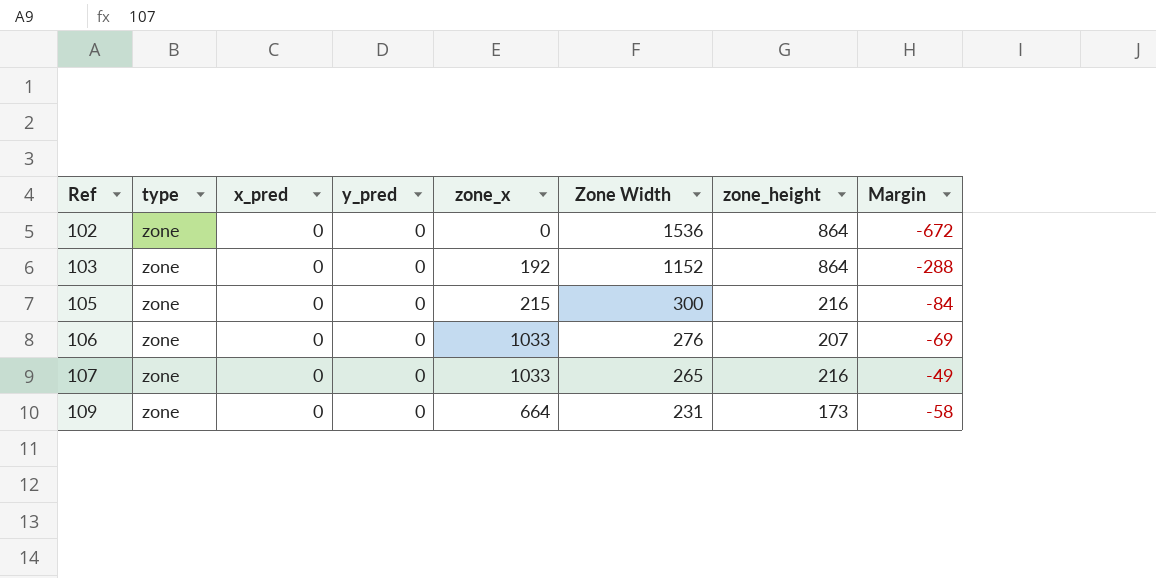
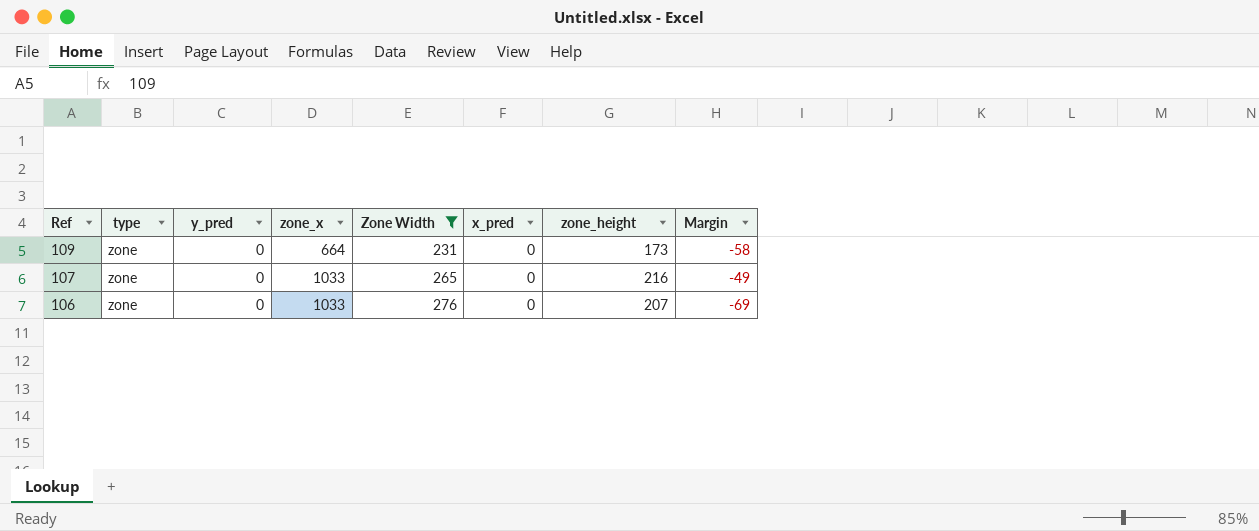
filter: none -> Zone Width <= 276
row order: Ref ascending -> Ref descending
column x_pred | position: 3 -> 6

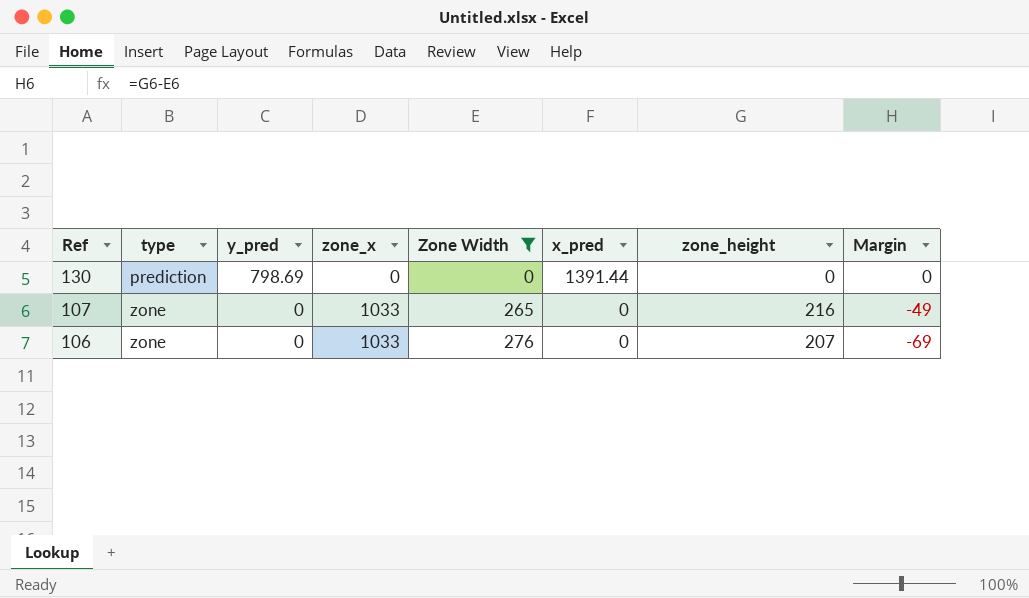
row 109: zone | 0 | 664 | 231 | 0 | 173 | -58 -> none
row 130: none -> prediction | 798.69 | 0 | 0 | 1391.44 | 0 | 0

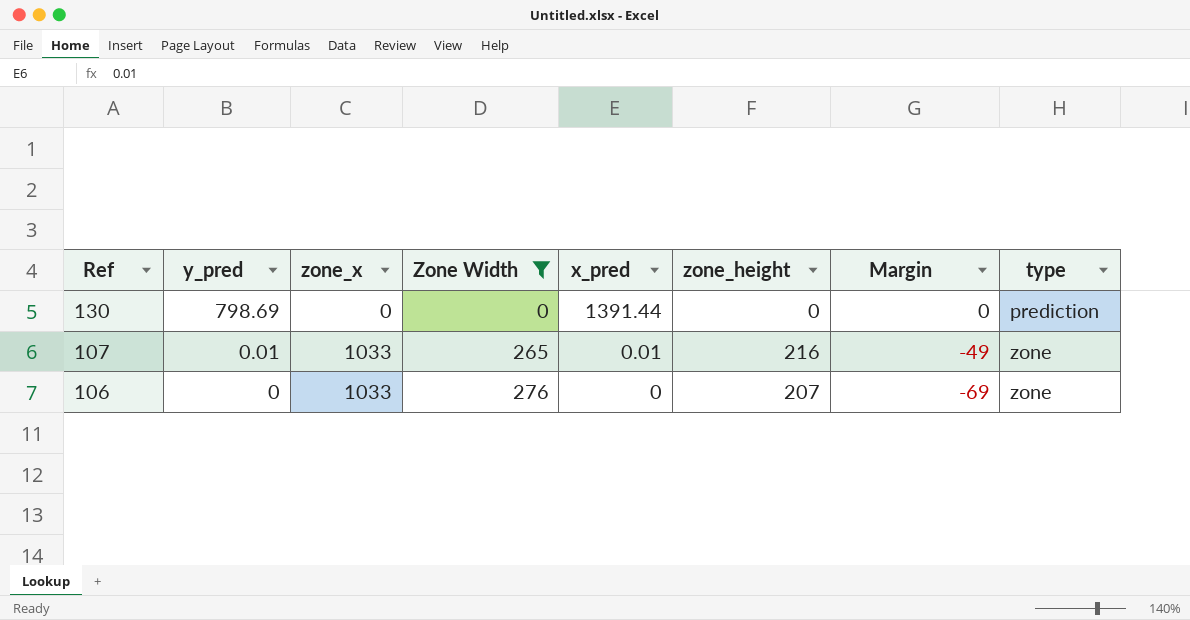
column type | position: 2 -> 8
107 | y_pred: 0 -> 0.01
107 | x_pred: 0 -> 0.01

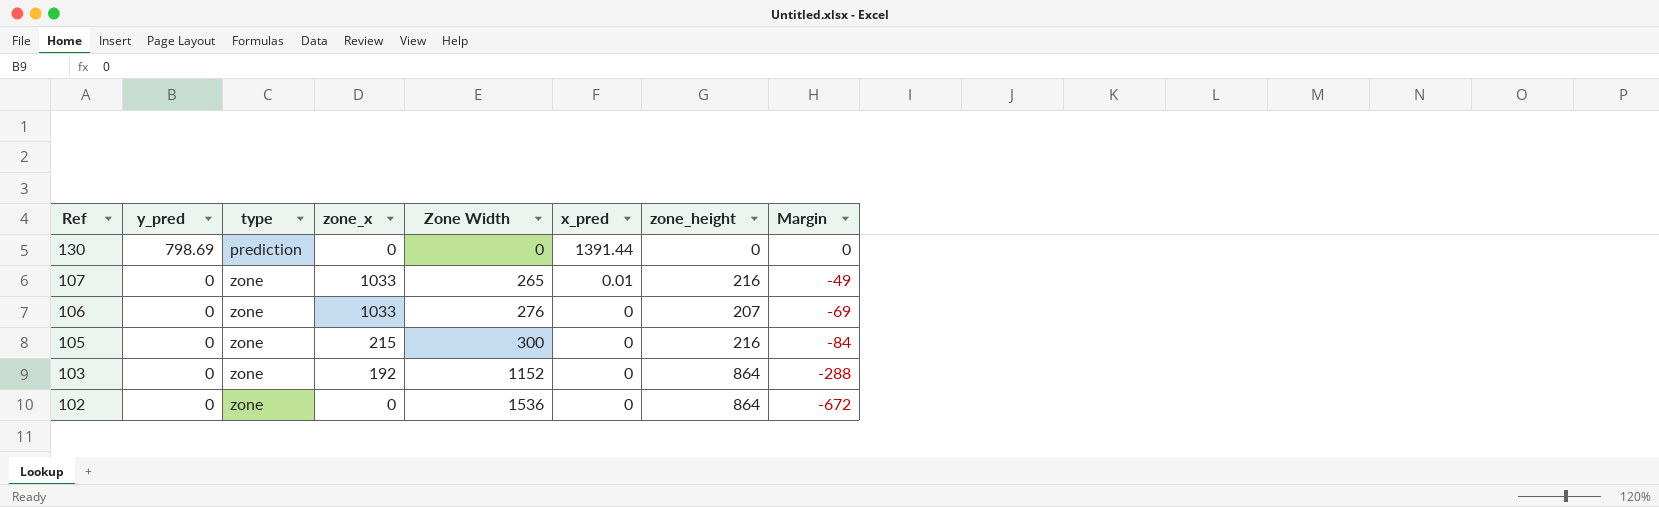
filter: Zone Width <= 276 -> none
column type | position: 8 -> 3
107 | y_pred: 0.01 -> 0

